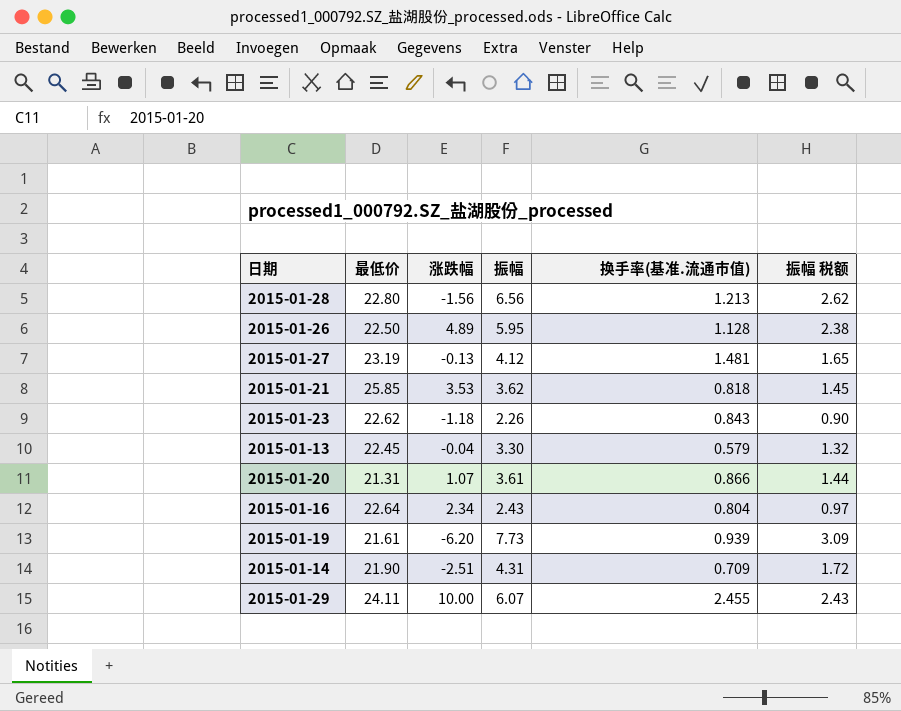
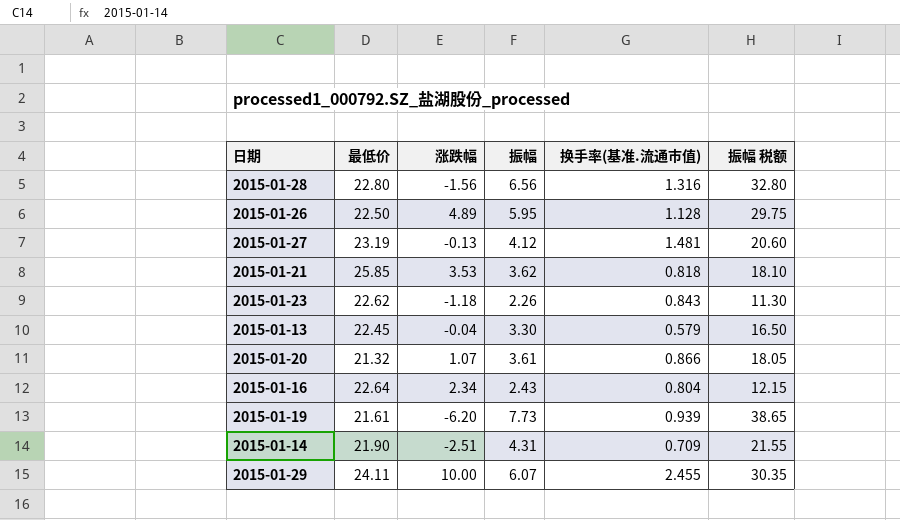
column 振幅 税额 | formula: [振幅] * 0.4 -> [振幅] * 5
2015-01-28 | 换手率(基准.流通市值): 1.213 -> 1.316
2015-01-20 | 最低价: 21.31 -> 21.32

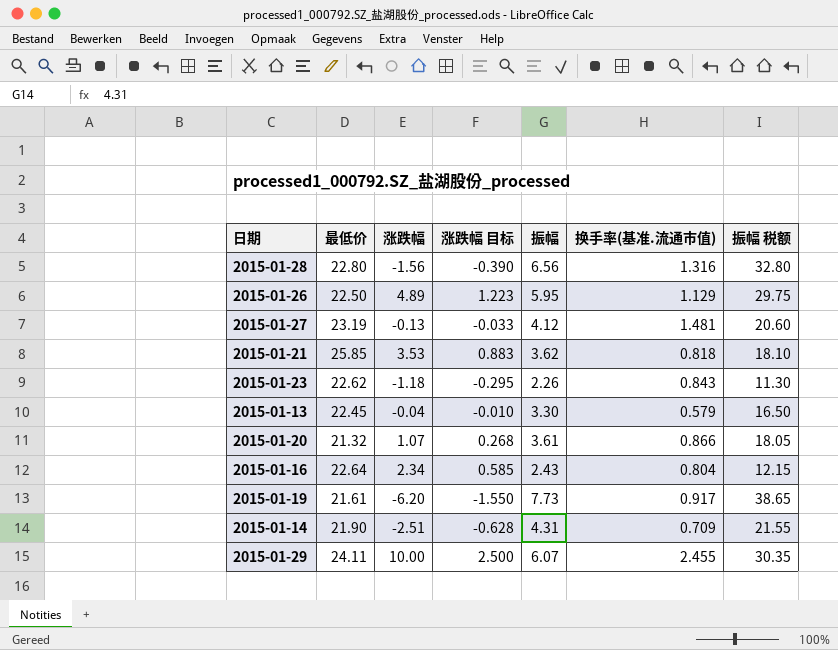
column 涨跌幅 目标 | formula: none -> [涨跌幅] * 0.25
2015-01-26 | 换手率(基准.流通市值): 1.128 -> 1.129
2015-01-19 | 换手率(基准.流通市值): 0.939 -> 0.917

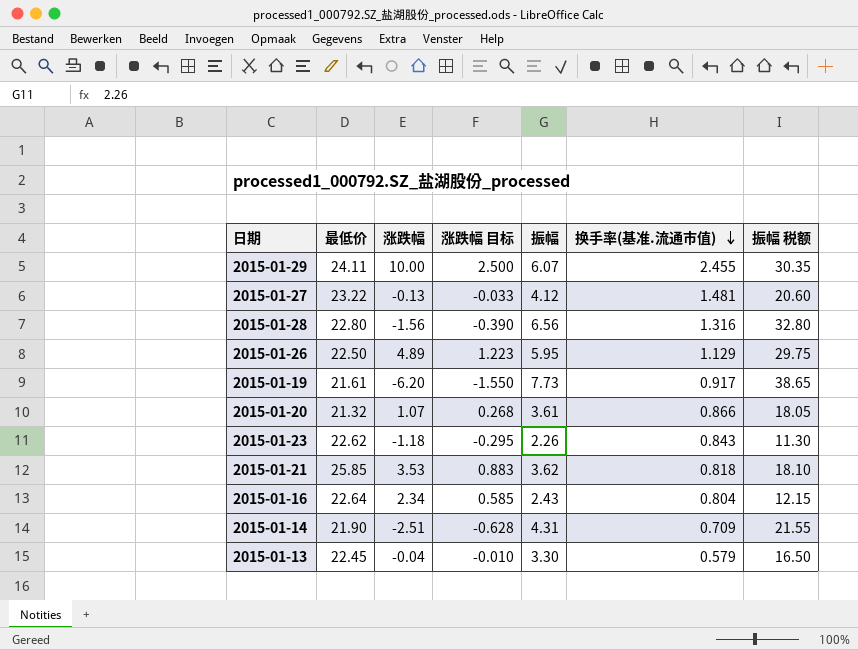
row order: none -> 换手率(基准.流通市值) descending
2015-01-27 | 最低价: 23.19 -> 23.22

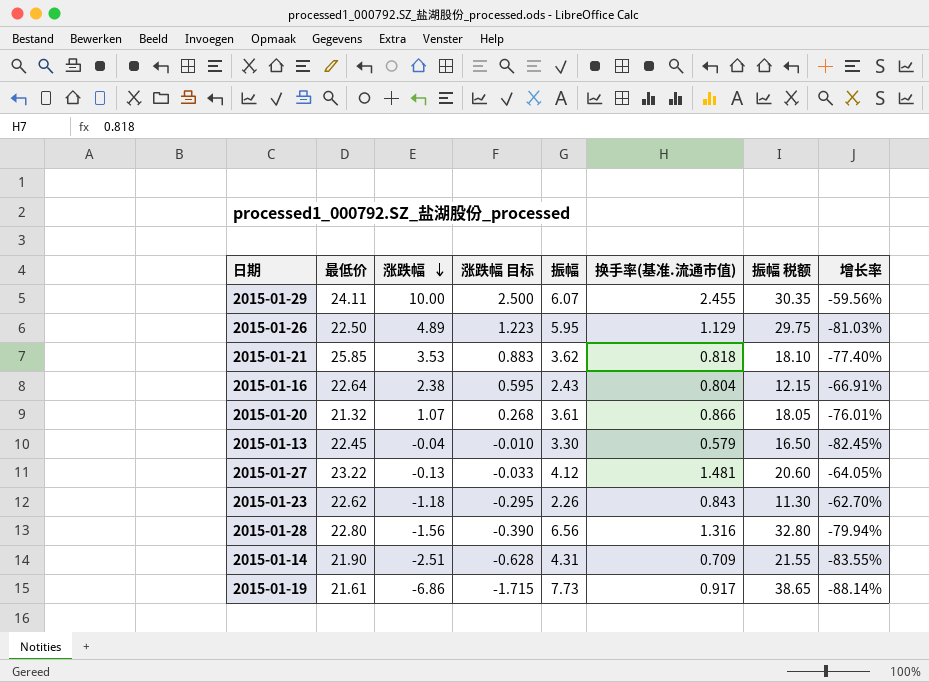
row order: 换手率(基准.流通市值) descending -> 涨跌幅 descending
column 增长率 | formula: none -> ([换手率(基准.流通市值)] - [振幅]) / [振幅]
2015-01-16 | 涨跌幅: 2.34 -> 2.38
2015-01-16 | 涨跌幅 目标: 0.585 -> 0.595
2015-01-19 | 涨跌幅: -6.20 -> -6.86
2015-01-19 | 涨跌幅 目标: -1.550 -> -1.715

